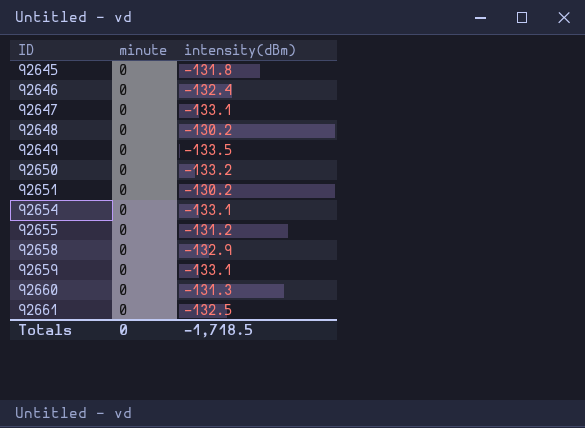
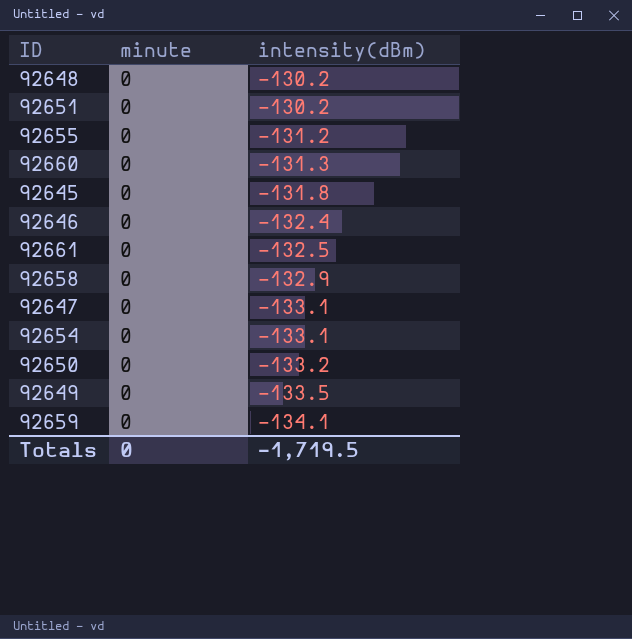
row order: ID ascending -> intensity(dBm) descending
92659 | intensity(dBm): -133.1 -> -134.1
Totals | intensity(dBm): -1,718.5 -> -1,719.5

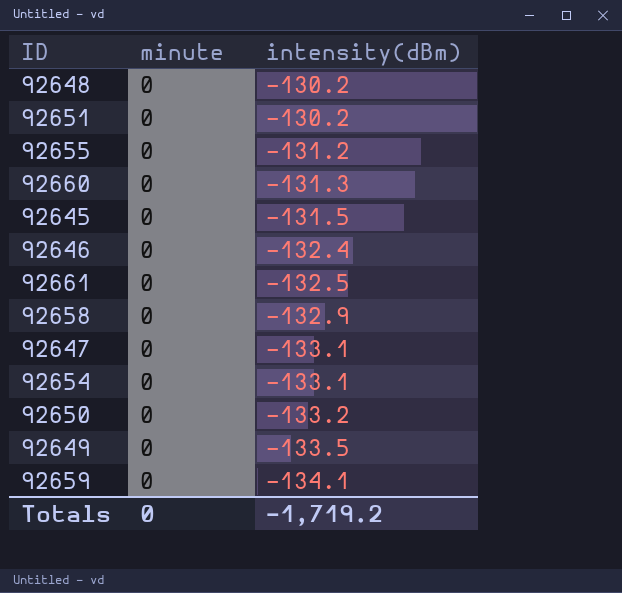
92645 | intensity(dBm): -131.8 -> -131.5
Totals | intensity(dBm): -1,719.5 -> -1,719.2

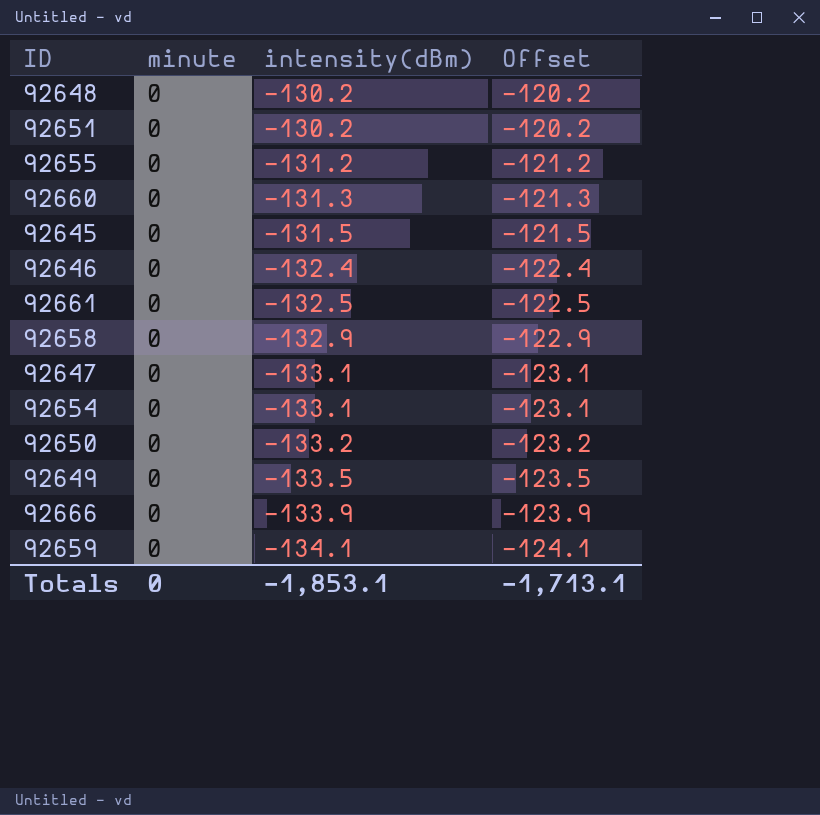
column Offset | formula: none -> [intensity(dBm)] + 10
row 92666: none -> 0 | -133.9 | -123.9
Totals | intensity(dBm): -1,719.2 -> -1,853.1

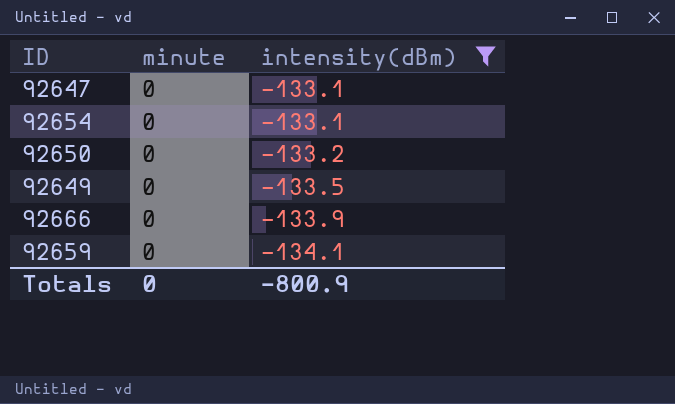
filter: none -> intensity(dBm) <= -133.1
column Offset | formula: [intensity(dBm)] + 10 -> none
Totals | intensity(dBm): -1,853.1 -> -800.9

